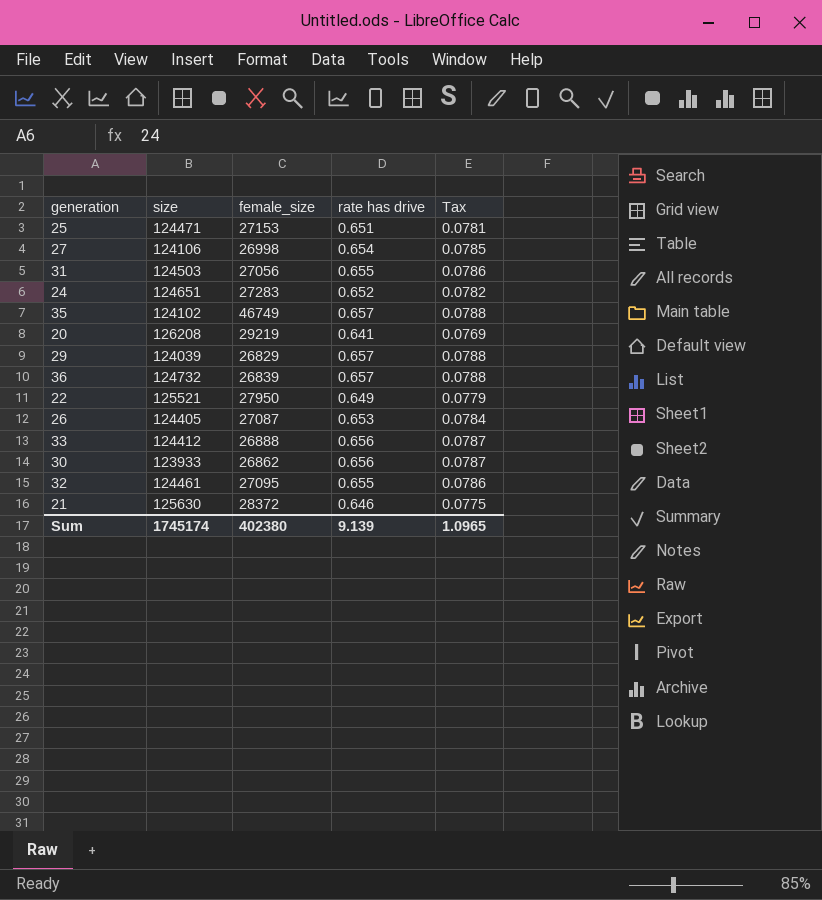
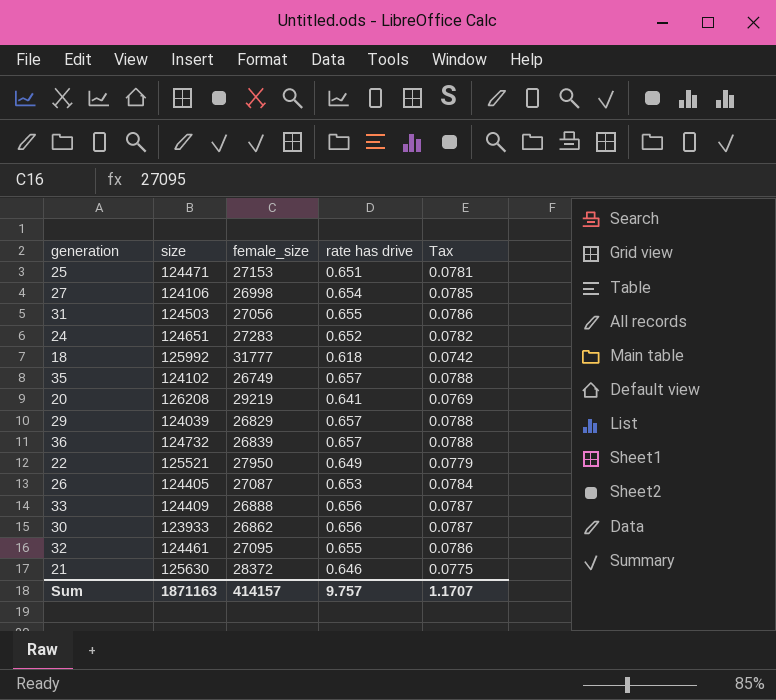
row 18: none -> 125992 | 31777 | 0.618 | 0.0742
35 | female_size: 46749 -> 26749
33 | size: 124412 -> 124409
Sum | size: 1745174 -> 1871163
Sum | female_size: 402380 -> 414157
Sum | rate has drive: 9.139 -> 9.757
Sum | Tax: 1.0965 -> 1.1707

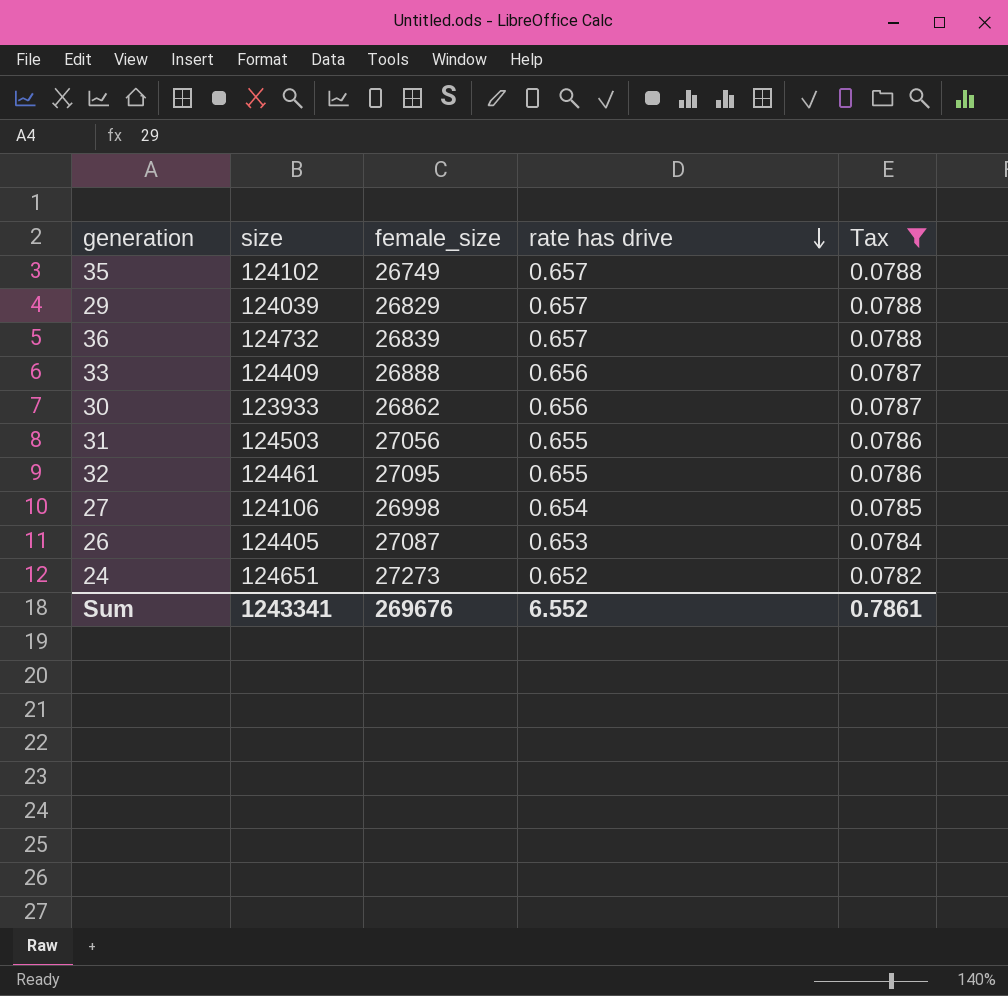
filter: none -> Tax >= 0.0782
row order: none -> rate has drive descending
24 | female_size: 27283 -> 27273
Sum | size: 1871163 -> 1243341
Sum | female_size: 414157 -> 269676
Sum | rate has drive: 9.757 -> 6.552
Sum | Tax: 1.1707 -> 0.7861

